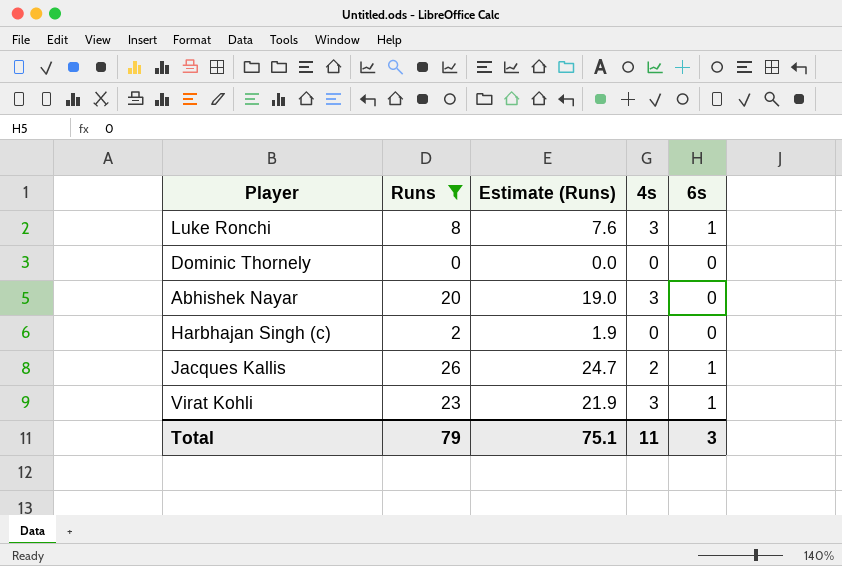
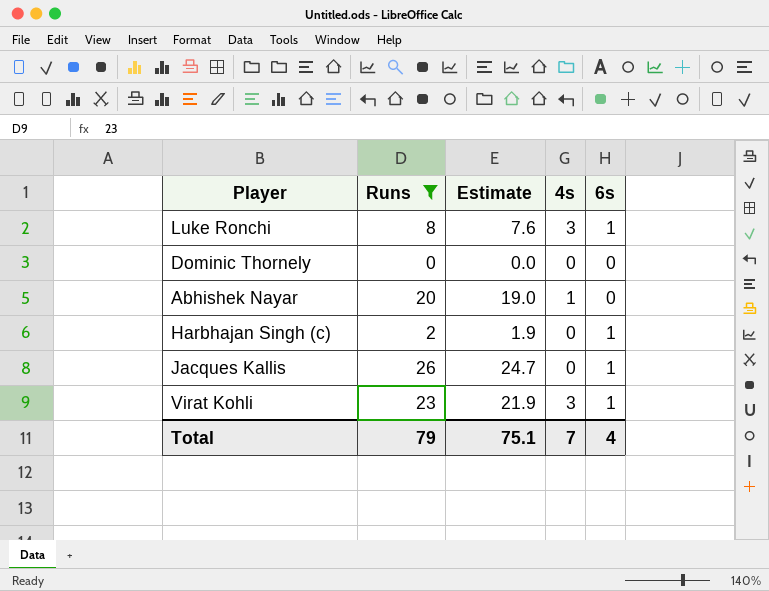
column name: Estimate (Runs) -> Estimate
Abhishek Nayar | 4s: 3 -> 1
Harbhajan Singh (c) | 6s: 0 -> 1
Jacques Kallis | 4s: 2 -> 0
Total | 4s: 11 -> 7
Total | 6s: 3 -> 4

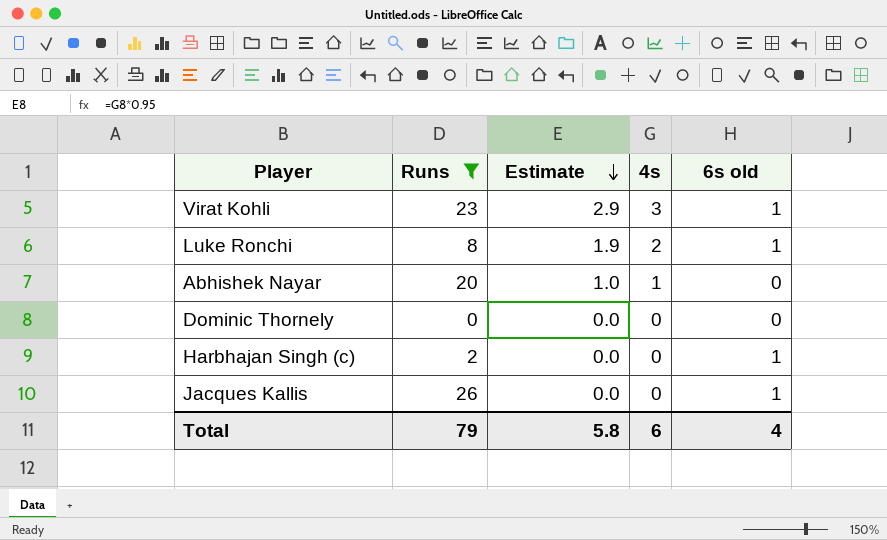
row order: none -> Estimate descending
column Estimate | formula: [Runs] * 0.95 -> [4s] * 0.95
column name: 6s -> 6s old
Luke Ronchi | 4s: 3 -> 2
Total | Estimate: 75.1 -> 5.8
Total | 4s: 7 -> 6

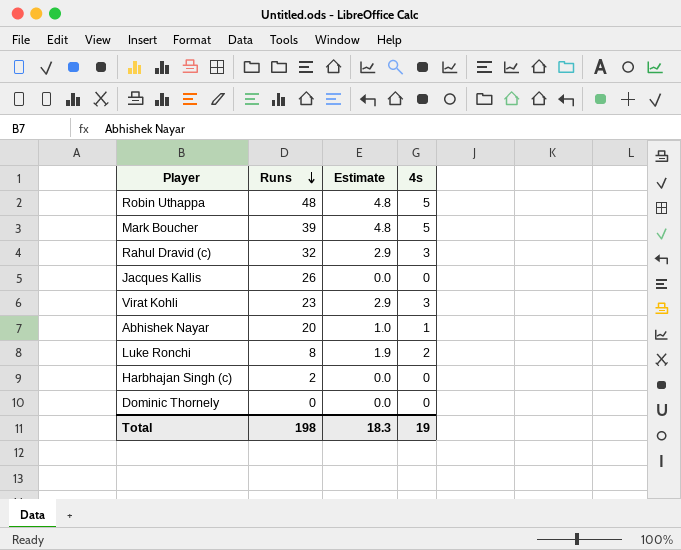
filter: Runs <= 26 -> none
row order: Estimate descending -> Runs descending
column 6s old | position: 5 -> none
Total | Runs: 79 -> 198
Total | Estimate: 5.8 -> 18.3
Total | 4s: 6 -> 19

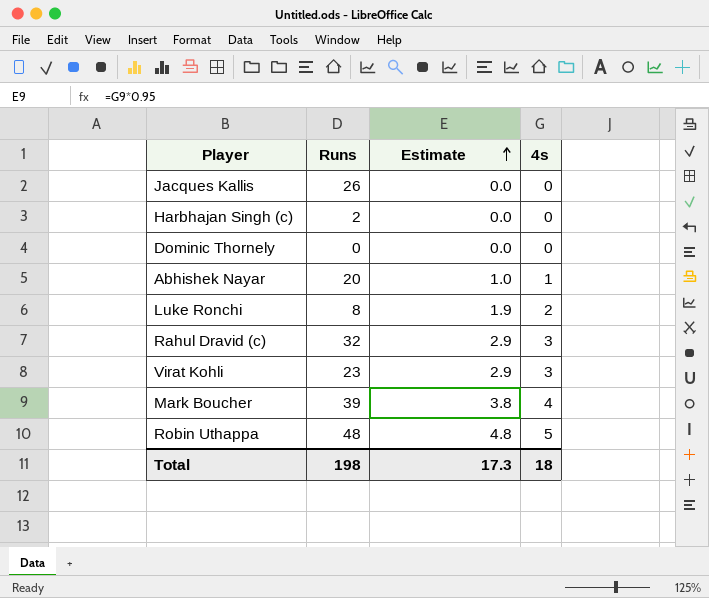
row order: Runs descending -> Estimate ascending
Mark Boucher | Estimate: 4.8 -> 3.8
Mark Boucher | 4s: 5 -> 4
Total | Estimate: 18.3 -> 17.3
Total | 4s: 19 -> 18

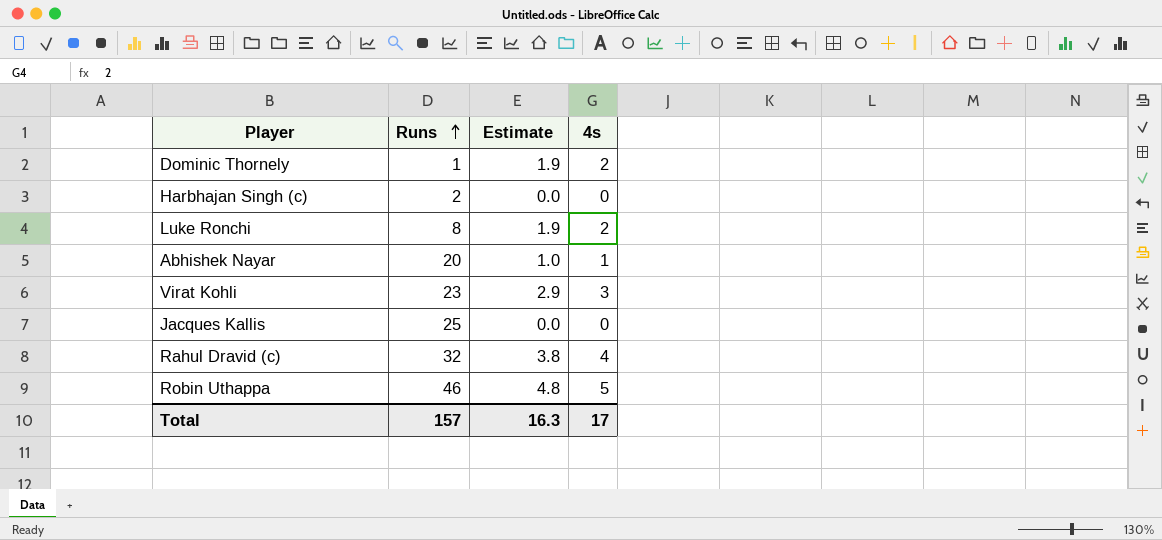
row order: Estimate ascending -> Runs ascending
row Mark Boucher: 39 | 3.8 | 4 -> none
Dominic Thornely | Runs: 0 -> 1
Dominic Thornely | Estimate: 0.0 -> 1.9
Dominic Thornely | 4s: 0 -> 2
Jacques Kallis | Runs: 26 -> 25
Rahul Dravid (c) | Estimate: 2.9 -> 3.8
Rahul Dravid (c) | 4s: 3 -> 4
Robin Uthappa | Runs: 48 -> 46
Total | Runs: 198 -> 157
Total | Estimate: 17.3 -> 16.3
Total | 4s: 18 -> 17

